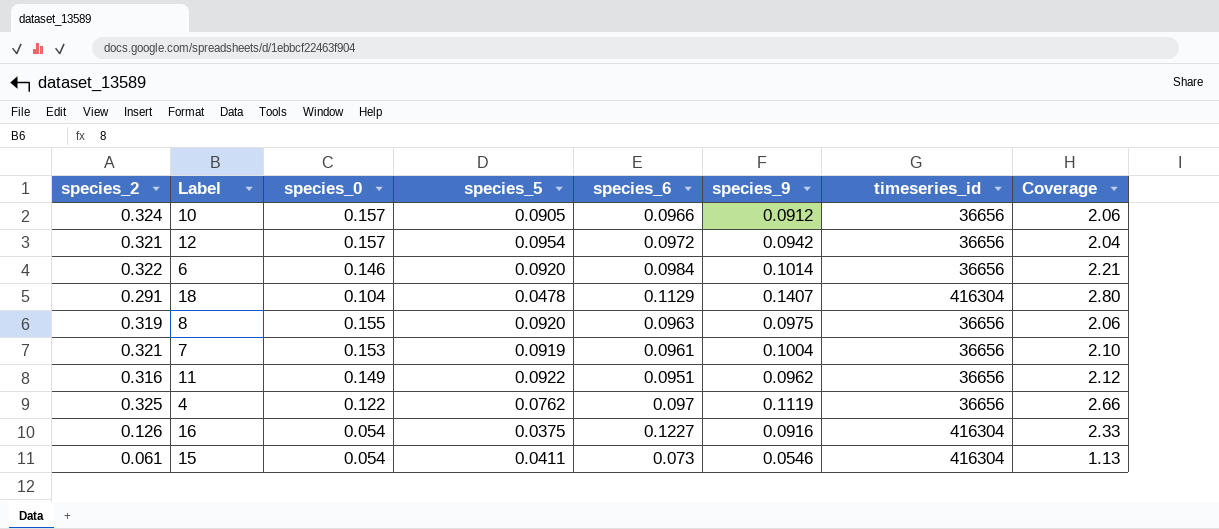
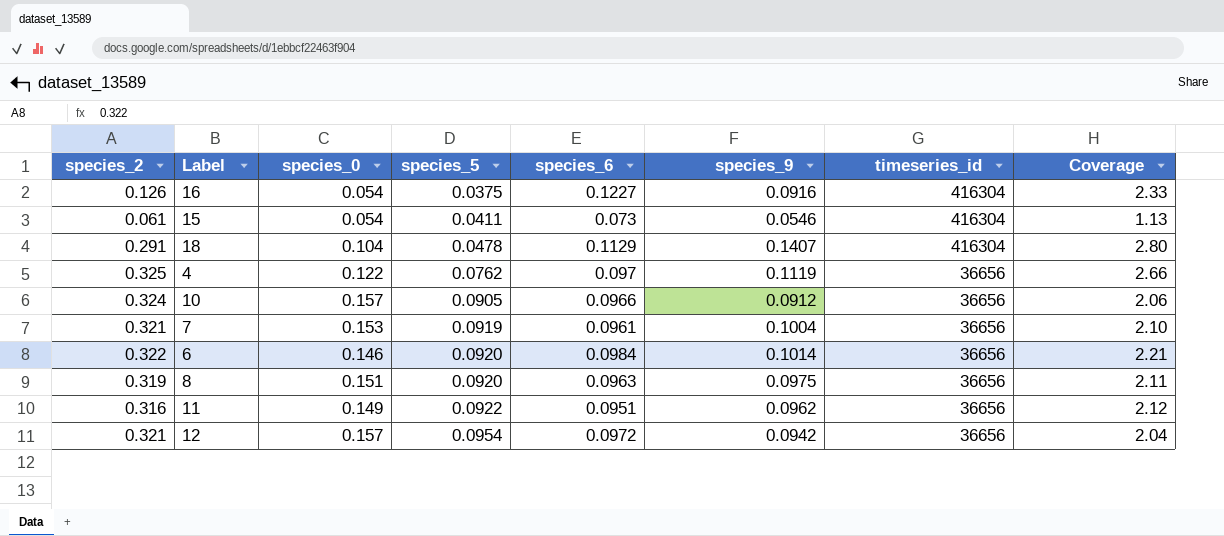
row order: none -> species_5 ascending
8 | species_0: 0.155 -> 0.151
8 | Coverage: 2.06 -> 2.11

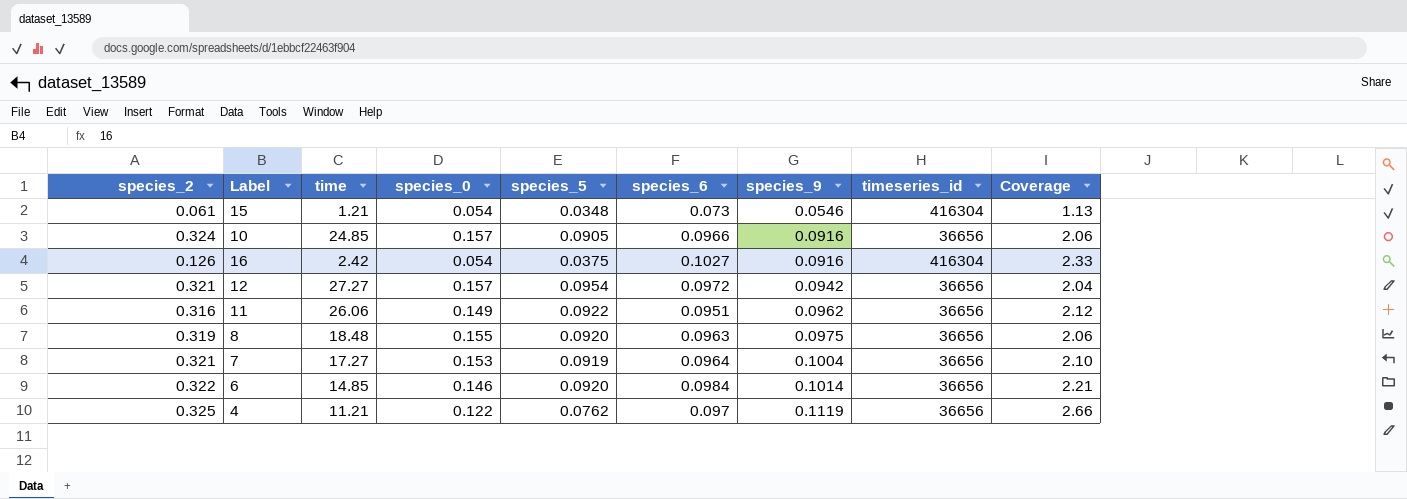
row order: species_5 ascending -> species_9 ascending
column time | position: none -> 3
row 18: 0.291 | 0.104 | 0.0478 | 0.1129 | 0.1407 | 416304 | 2.80 -> none
15 | species_5: 0.0411 -> 0.0348
10 | species_9: 0.0912 -> 0.0916
16 | species_6: 0.1227 -> 0.1027
8 | species_0: 0.151 -> 0.155
8 | Coverage: 2.11 -> 2.06
7 | species_6: 0.0961 -> 0.0964

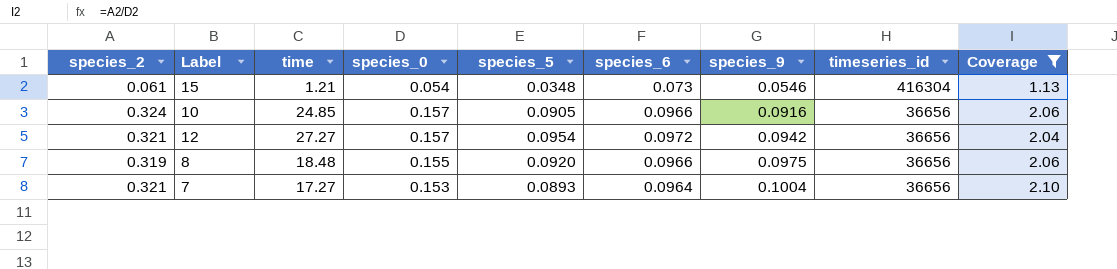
filter: none -> Coverage <= 2.10
8 | species_6: 0.0963 -> 0.0966
7 | species_5: 0.0919 -> 0.0893

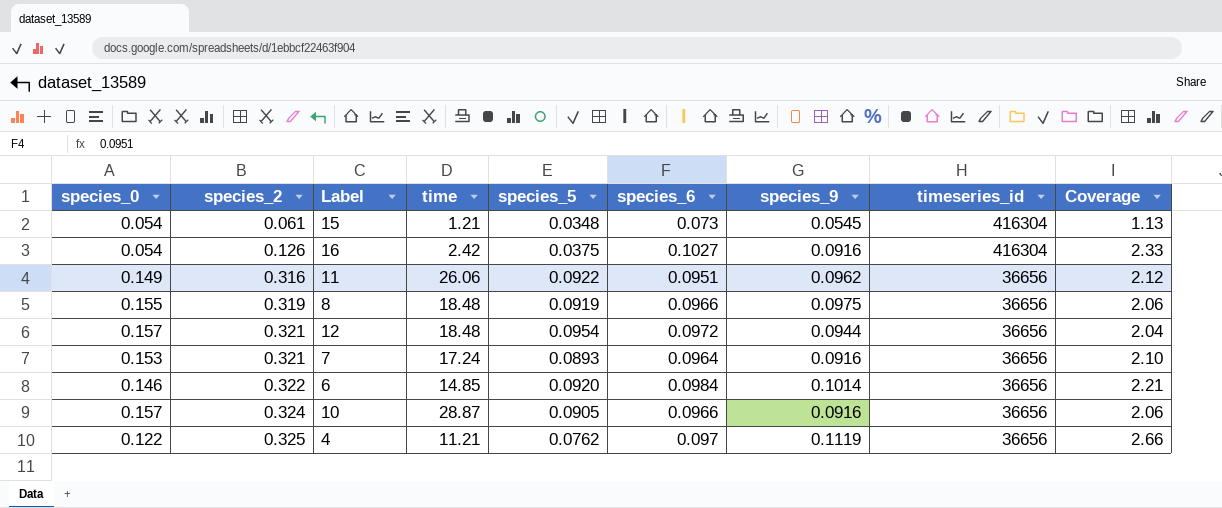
filter: Coverage <= 2.10 -> none
row order: species_9 ascending -> species_2 ascending
column species_0 | position: 4 -> 1
15 | species_9: 0.0546 -> 0.0545
8 | species_5: 0.0920 -> 0.0919
12 | time: 27.27 -> 18.48
12 | species_9: 0.0942 -> 0.0944
7 | time: 17.27 -> 17.24
7 | species_9: 0.1004 -> 0.0916
10 | time: 24.85 -> 28.87

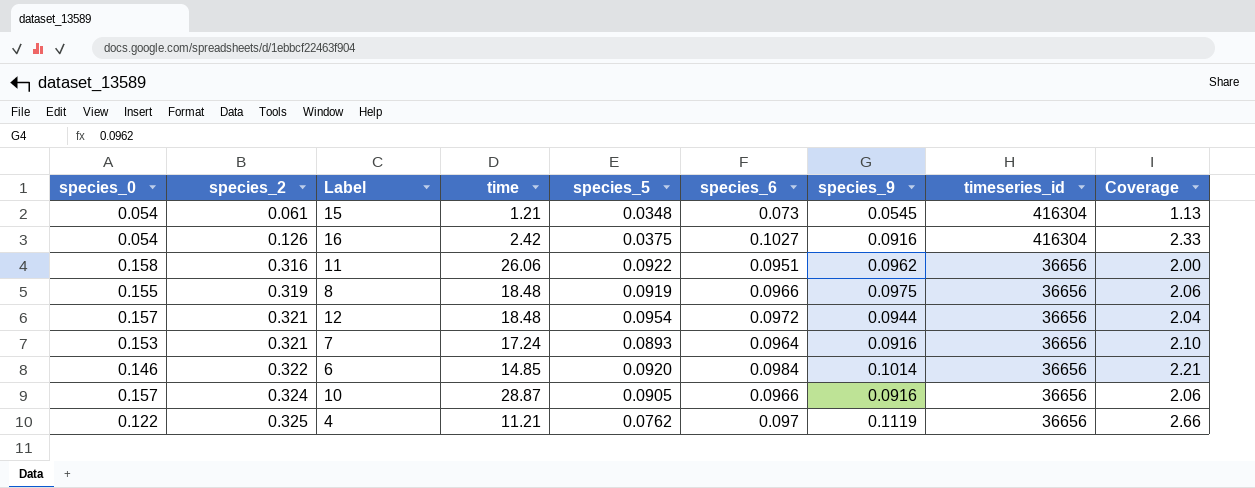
11 | species_0: 0.149 -> 0.158
11 | Coverage: 2.12 -> 2.00

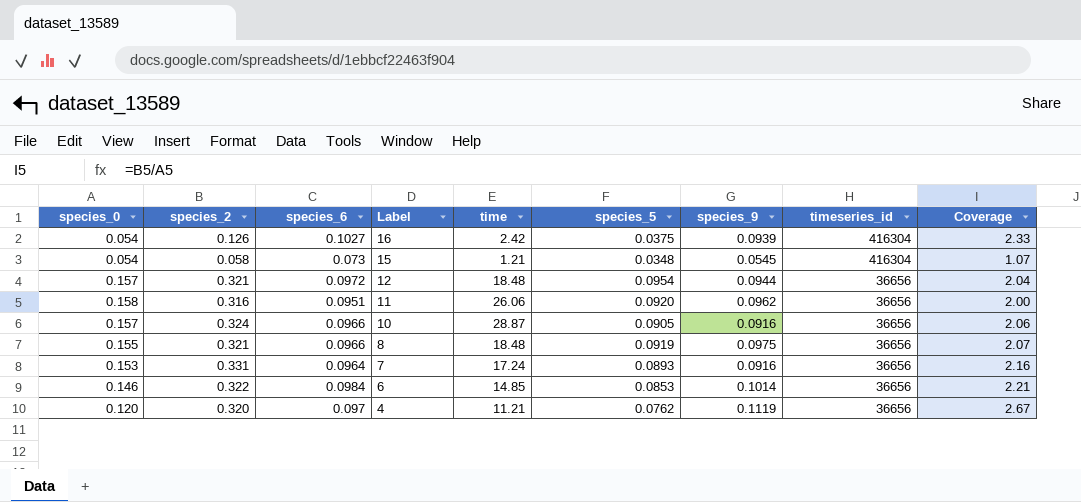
row order: species_2 ascending -> Label descending
column species_6 | position: 6 -> 3
16 | species_9: 0.0916 -> 0.0939
15 | species_2: 0.061 -> 0.058
15 | Coverage: 1.13 -> 1.07
11 | species_5: 0.0922 -> 0.0920
8 | species_2: 0.319 -> 0.321
8 | Coverage: 2.06 -> 2.07
7 | species_2: 0.321 -> 0.331
7 | Coverage: 2.10 -> 2.16
6 | species_5: 0.0920 -> 0.0853
4 | species_0: 0.122 -> 0.120
4 | species_2: 0.325 -> 0.320
4 | Coverage: 2.66 -> 2.67

